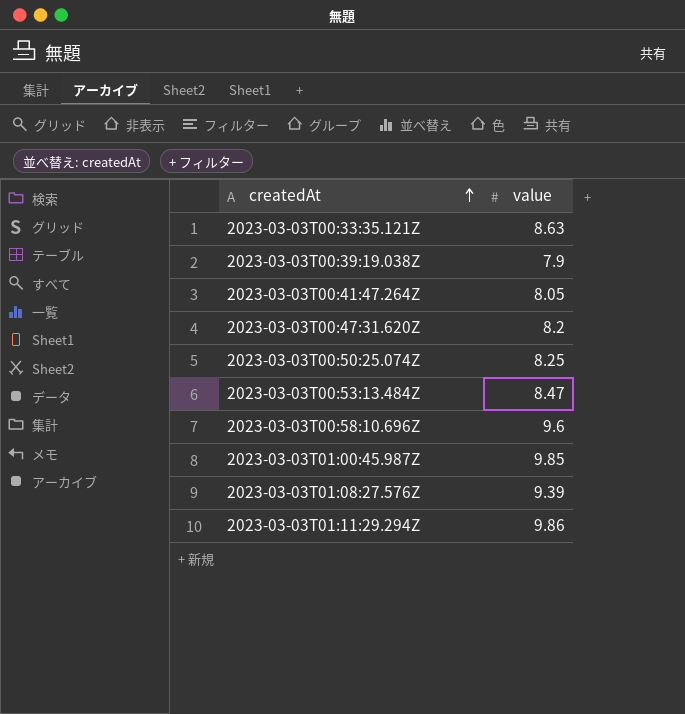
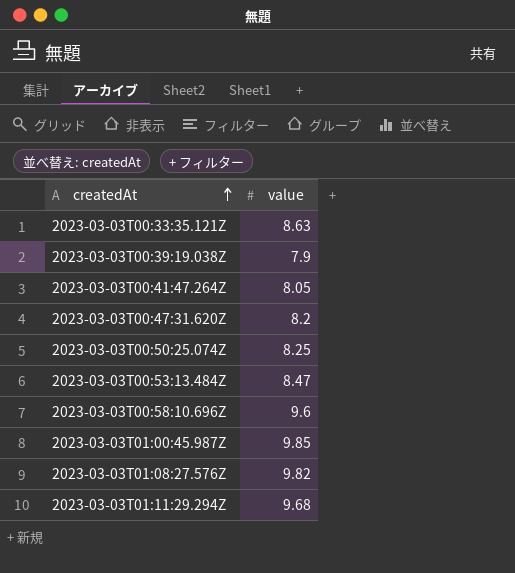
2023-03-03T01:08:27.576Z | value: 9.39 -> 9.82
2023-03-03T01:11:29.294Z | value: 9.86 -> 9.68

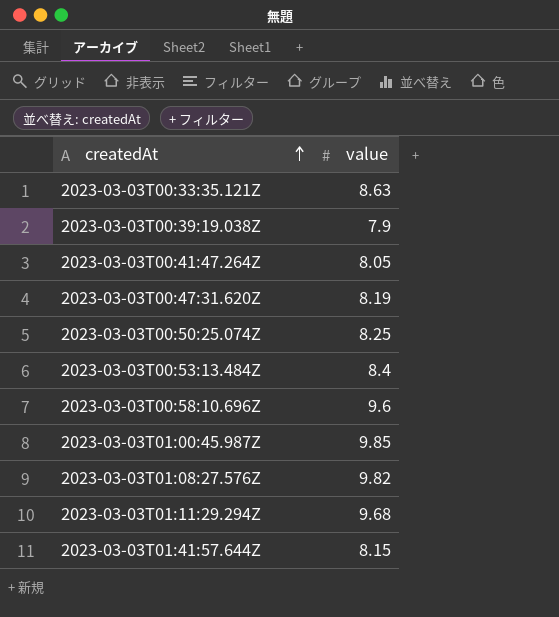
2023-03-03T00:47:31.620Z | value: 8.2 -> 8.19
2023-03-03T00:53:13.484Z | value: 8.47 -> 8.4
row 2023-03-03T01:41:57.644Z: none -> 8.15

